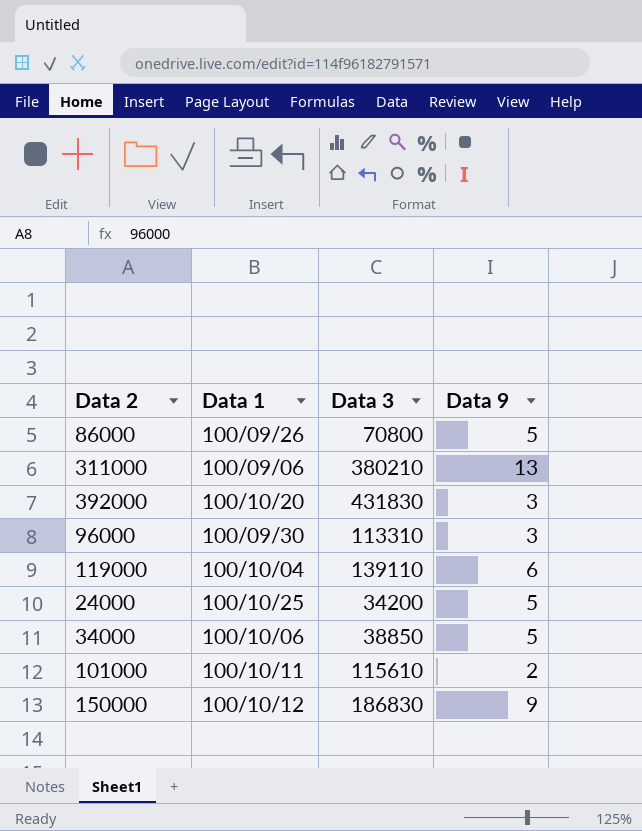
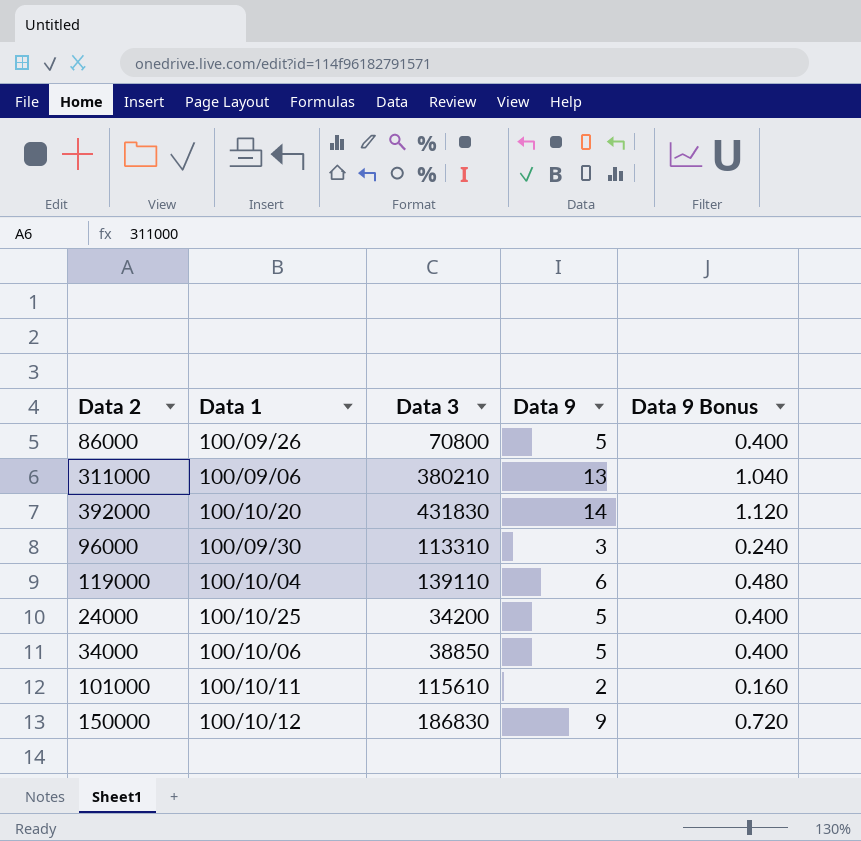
column Data 9 Bonus | formula: none -> [Data 9] * 0.08
392000 | Data 9: 3 -> 14

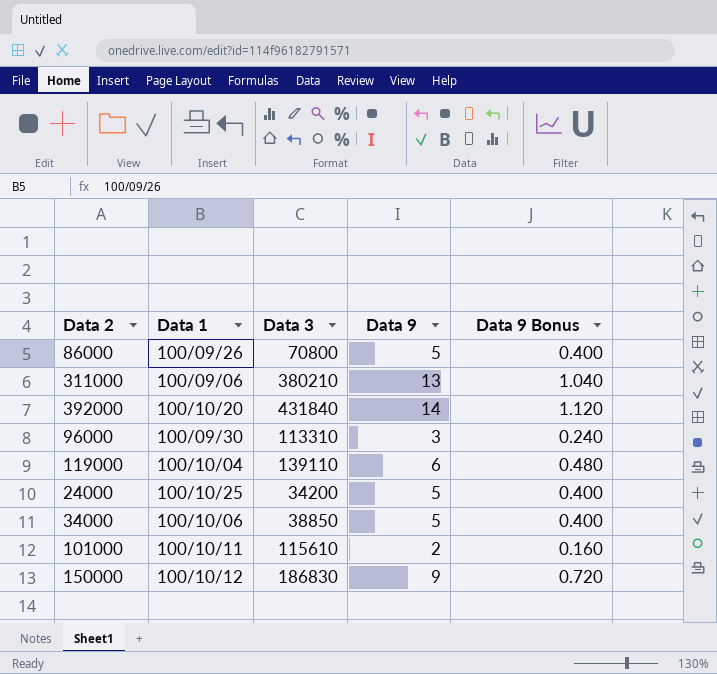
392000 | Data 3: 431830 -> 431840

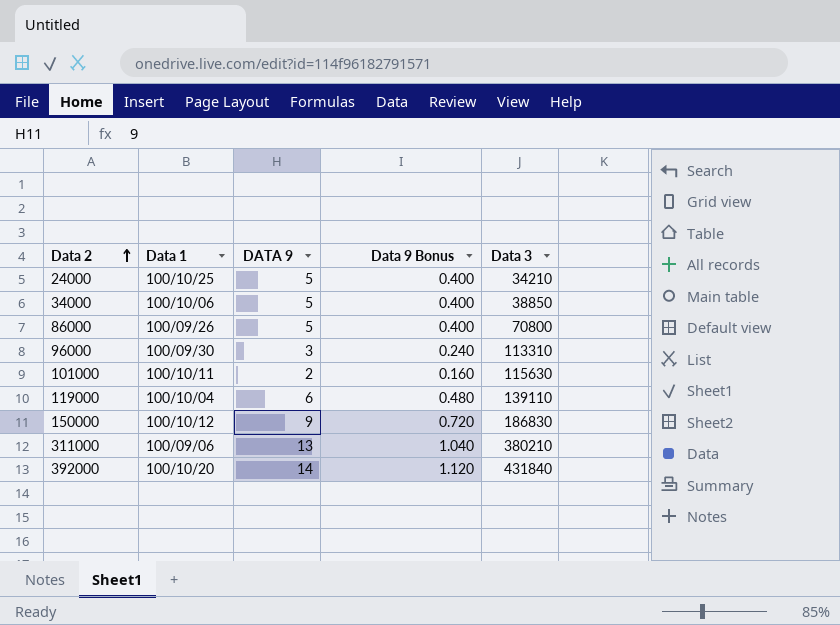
row order: none -> Data 2 ascending
column name: Data 9 -> DATA 9
column Data 3 | position: 3 -> 5
24000 | Data 3: 34200 -> 34210
101000 | Data 3: 115610 -> 115630

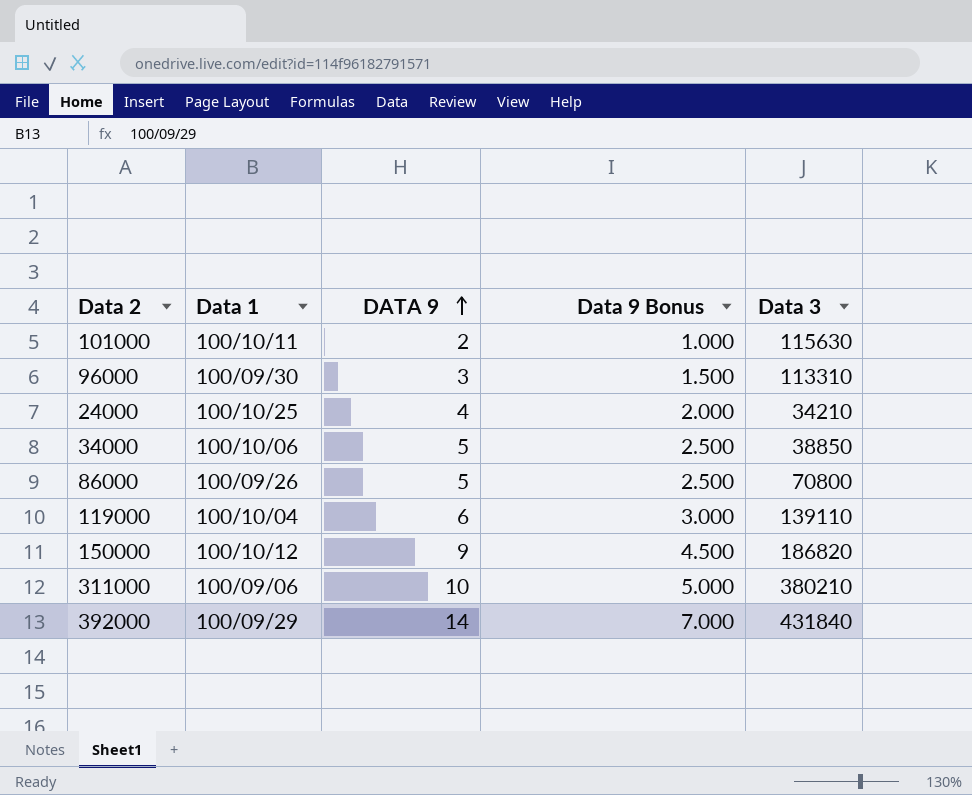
row order: Data 2 ascending -> DATA 9 ascending
column Data 9 Bonus | formula: [DATA 9] * 0.08 -> [DATA 9] * 0.5
24000 | DATA 9: 5 -> 4
150000 | Data 3: 186830 -> 186820
311000 | DATA 9: 13 -> 10
392000 | Data 1: 100/10/20 -> 100/09/29

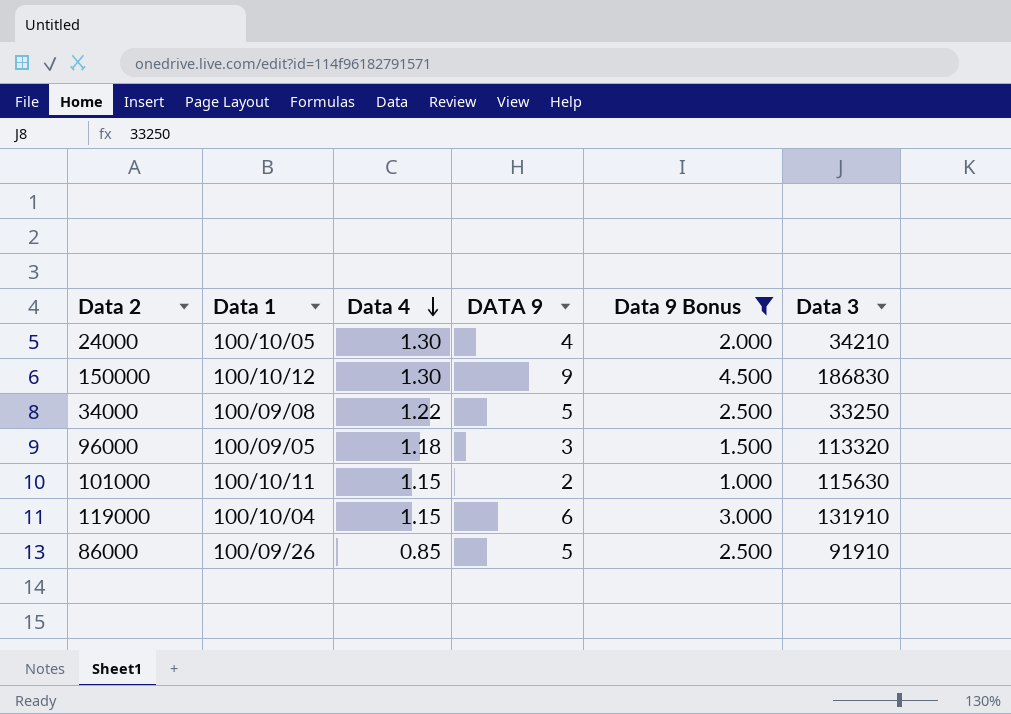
filter: none -> Data 9 Bonus <= 4.500
row order: DATA 9 ascending -> Data 4 descending
column Data 4 | position: none -> 3
24000 | Data 1: 100/10/25 -> 100/10/05
150000 | Data 3: 186820 -> 186830
34000 | Data 1: 100/10/06 -> 100/09/08
34000 | Data 3: 38850 -> 33250
96000 | Data 1: 100/09/30 -> 100/09/05
96000 | Data 3: 113310 -> 113320
119000 | Data 3: 139110 -> 131910
86000 | Data 3: 70800 -> 91910

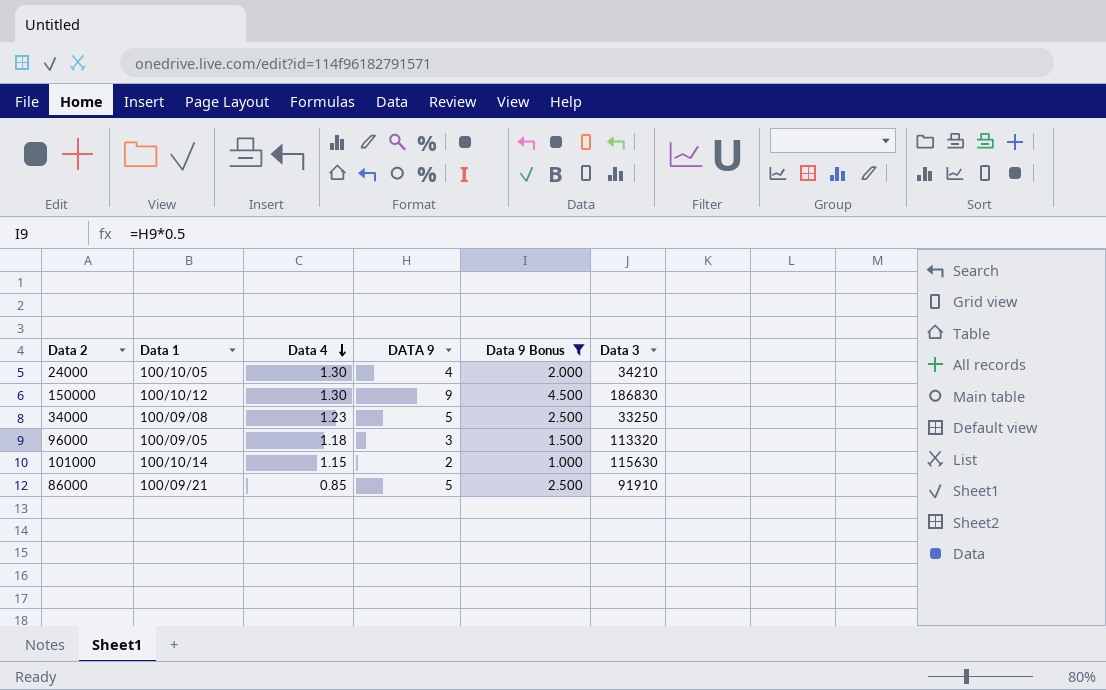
row 119000: 100/10/04 | 1.15 | 6 | 3.000 | 131910 -> none
34000 | Data 4: 1.22 -> 1.23
101000 | Data 1: 100/10/11 -> 100/10/14
86000 | Data 1: 100/09/26 -> 100/09/21

